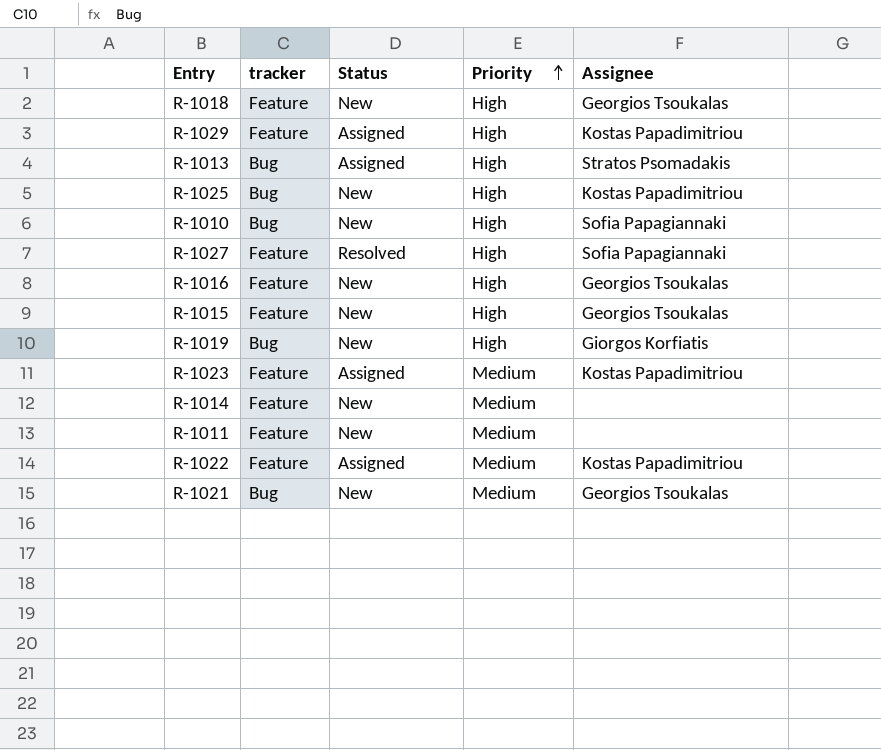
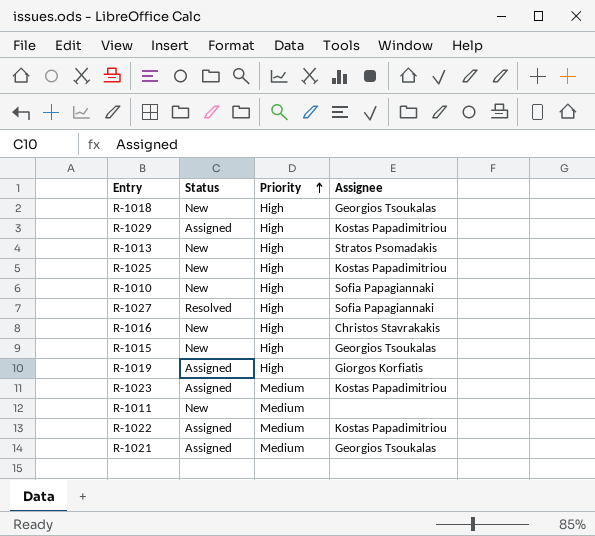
column tracker | position: 2 -> none
row R-1014: Feature | New | Medium | none -> none
R-1013 | Status: Assigned -> New
R-1016 | Assignee: Georgios Tsoukalas -> Christos Stavrakakis
R-1019 | Status: New -> Assigned
R-1021 | Status: New -> Assigned

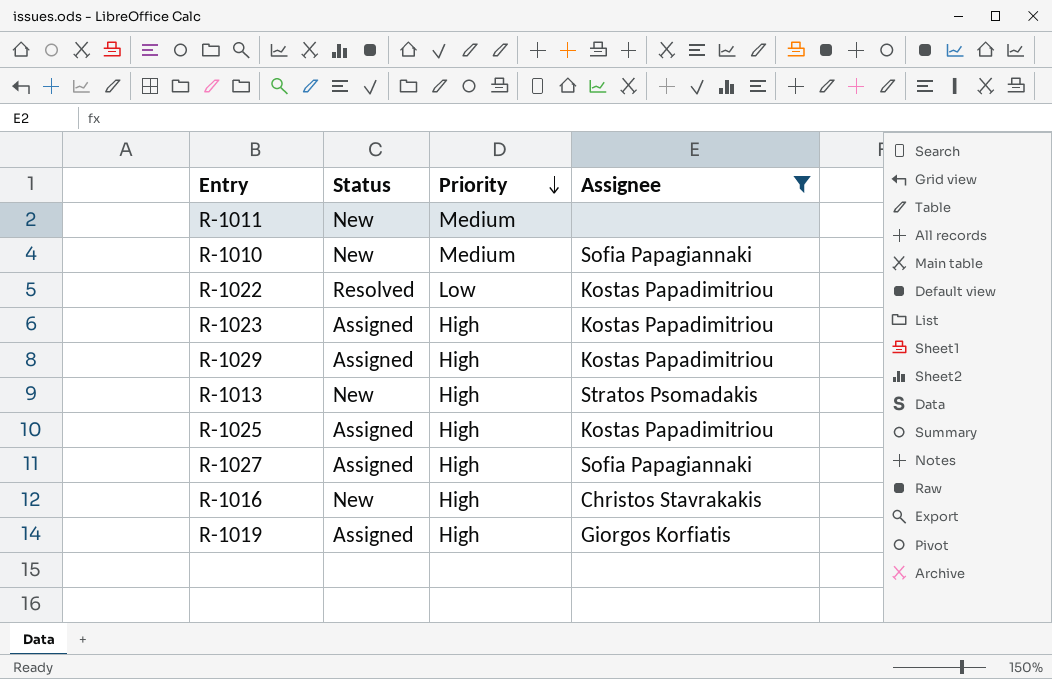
filter: none -> Assignee != Georgios Tsoukalas
row order: Priority ascending -> Priority descending
R-1010 | Priority: High -> Medium
R-1022 | Status: Assigned -> Resolved
R-1022 | Priority: Medium -> Low
R-1023 | Priority: Medium -> High
R-1025 | Status: New -> Assigned
R-1027 | Status: Resolved -> Assigned

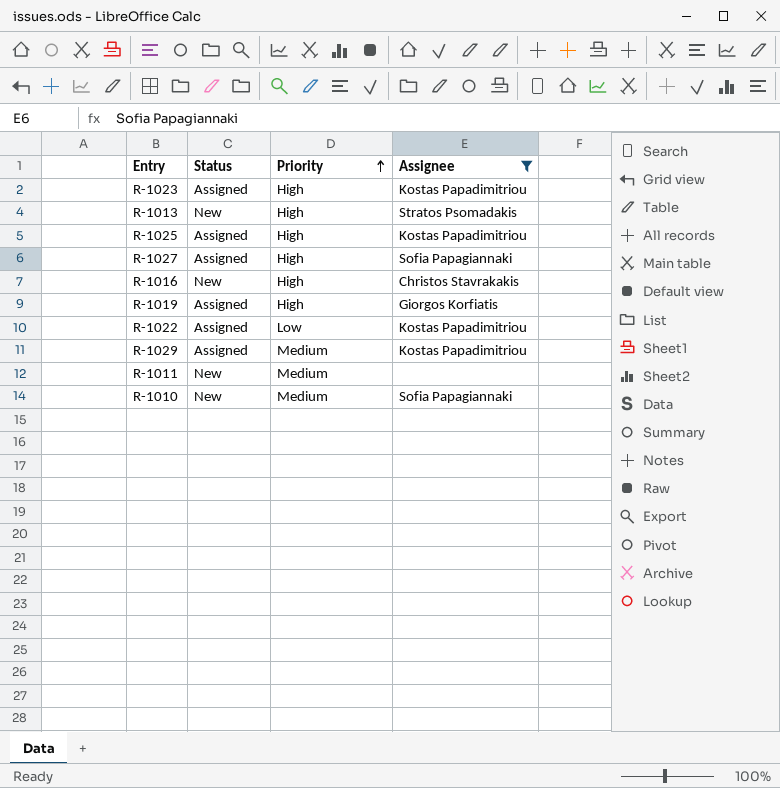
row order: Priority descending -> Priority ascending
R-1022 | Status: Resolved -> Assigned
R-1029 | Priority: High -> Medium

